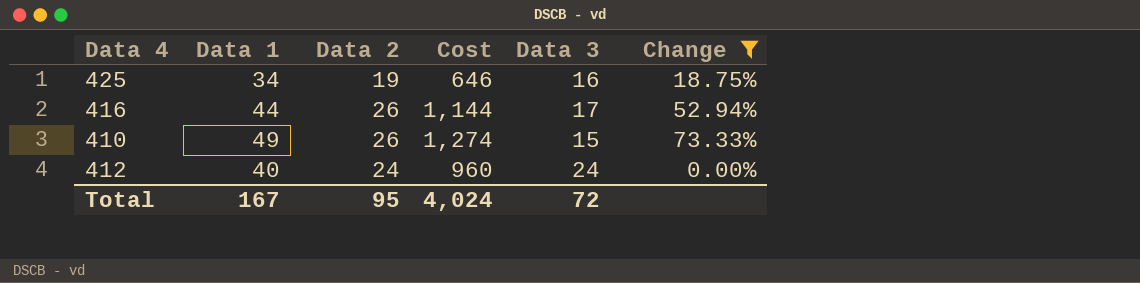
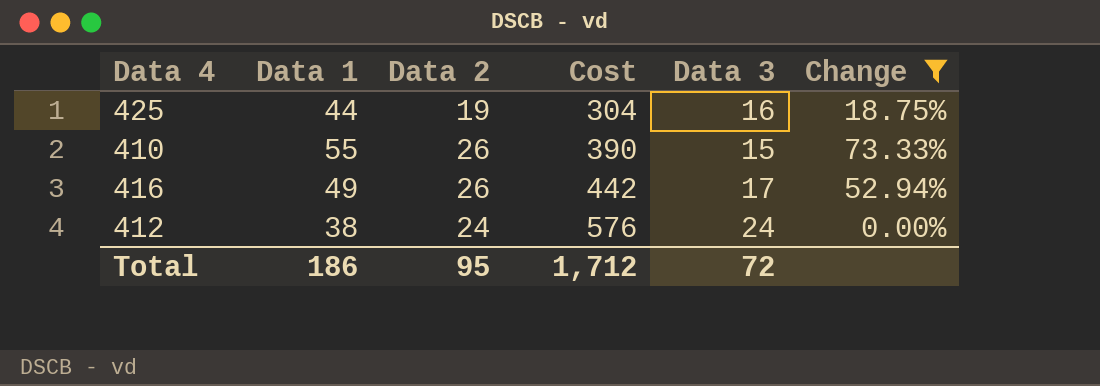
row order: none -> Cost ascending
column Cost | formula: [Data 1] * [Data 2] -> [Data 2] * [Data 3]
425 | Data 1: 34 -> 44
410 | Data 1: 49 -> 55
416 | Data 1: 44 -> 49
412 | Data 1: 40 -> 38
Total | Data 1: 167 -> 186
Total | Cost: 4,024 -> 1,712

